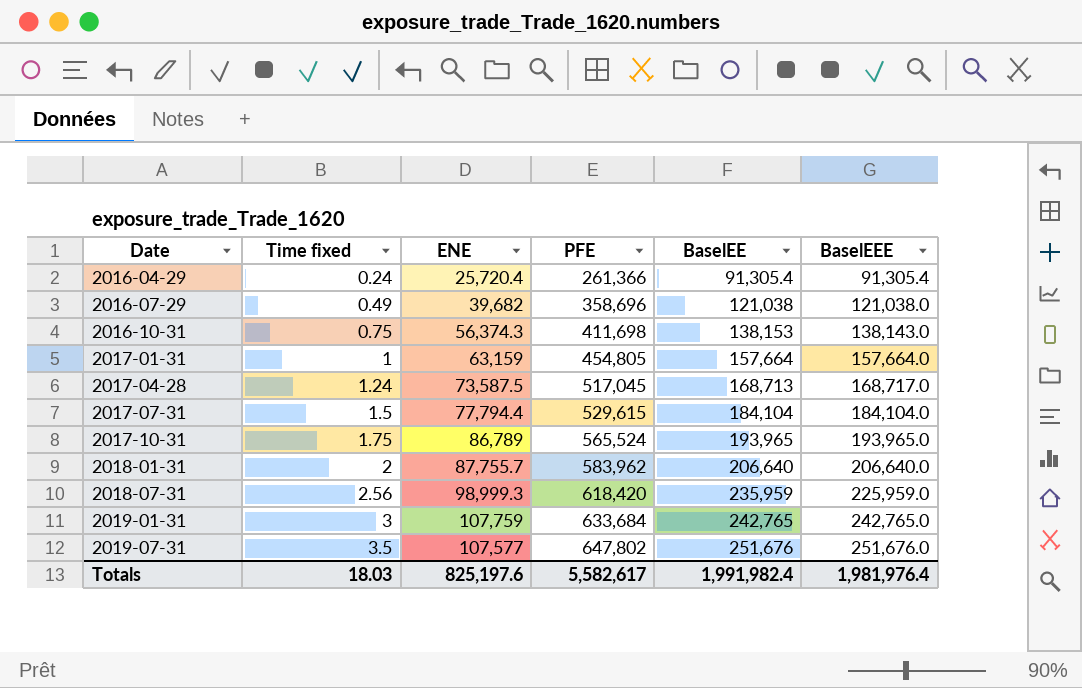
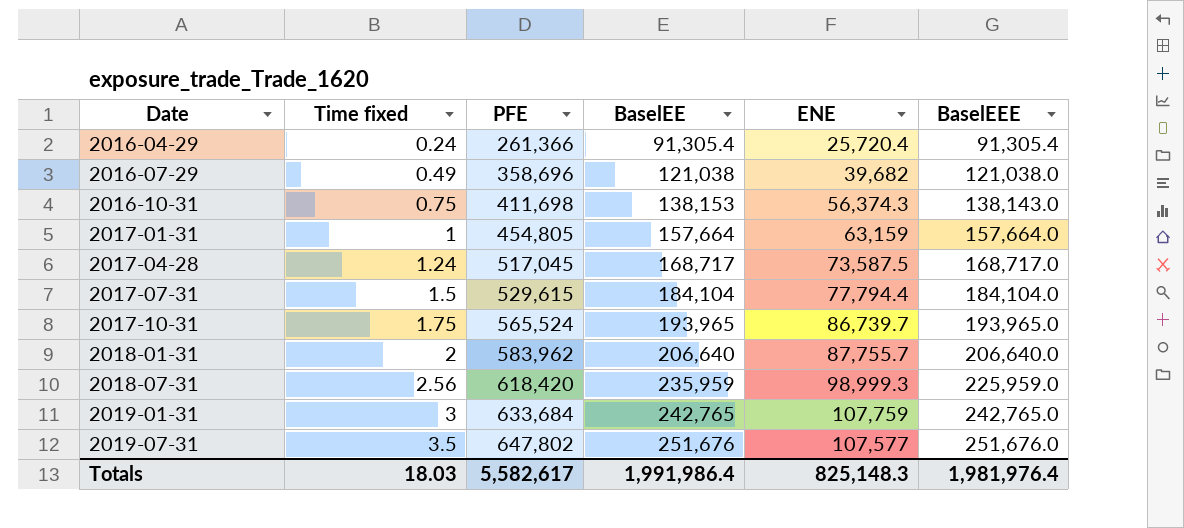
column ENE | position: 3 -> 5
2017-04-28 | BaselEE: 168,713 -> 168,717
2017-10-31 | ENE: 86,789 -> 86,739.7
Totals | BaselEE: 1,991,982.4 -> 1,991,986.4
Totals | ENE: 825,197.6 -> 825,148.3

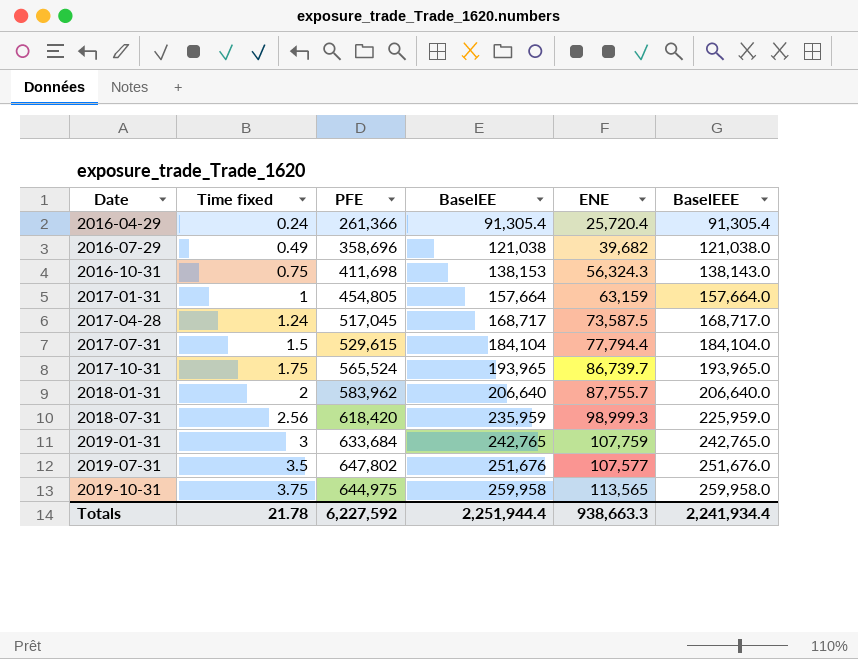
2016-10-31 | ENE: 56,374.3 -> 56,324.3
row 2019-10-31: none -> 3.75 | 644,975 | 259,958 | 113,565 | 259,958.0
Totals | Time fixed: 18.03 -> 21.78
Totals | PFE: 5,582,617 -> 6,227,592
Totals | BaselEE: 1,991,986.4 -> 2,251,944.4
Totals | ENE: 825,148.3 -> 938,663.3
Totals | BaselEEE: 1,981,976.4 -> 2,241,934.4

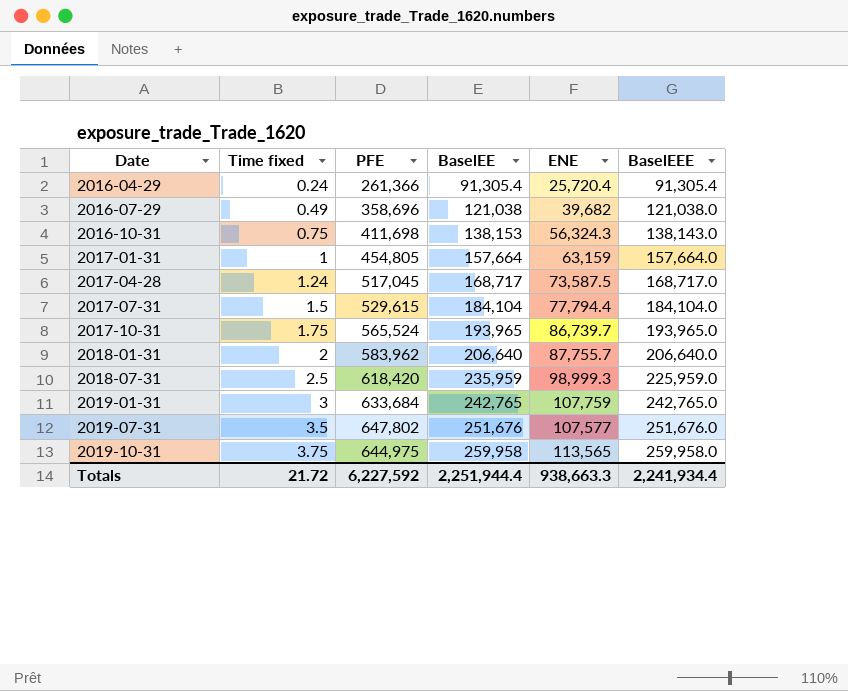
2018-07-31 | Time fixed: 2.56 -> 2.5
Totals | Time fixed: 21.78 -> 21.72

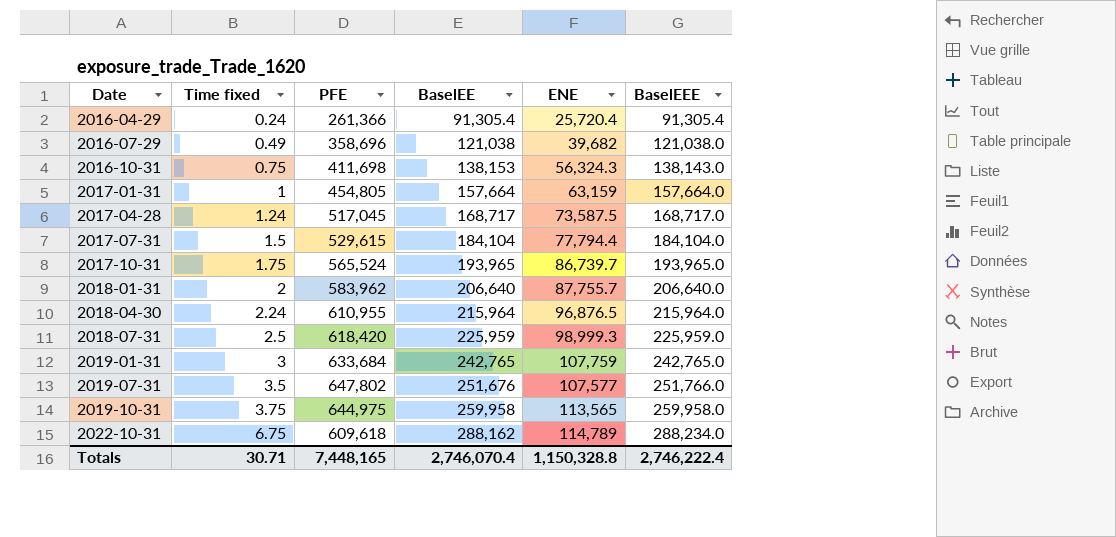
row 2018-04-30: none -> 2.24 | 610,955 | 215,964 | 96,876.5 | 215,964.0
2018-07-31 | BaselEE: 235,959 -> 225,959
2019-07-31 | BaselEEE: 251,676.0 -> 251,766.0
row 2022-10-31: none -> 6.75 | 609,618 | 288,162 | 114,789 | 288,234.0
Totals | Time fixed: 21.72 -> 30.71
Totals | PFE: 6,227,592 -> 7,448,165
Totals | BaselEE: 2,251,944.4 -> 2,746,070.4
Totals | ENE: 938,663.3 -> 1,150,328.8
Totals | BaselEEE: 2,241,934.4 -> 2,746,222.4

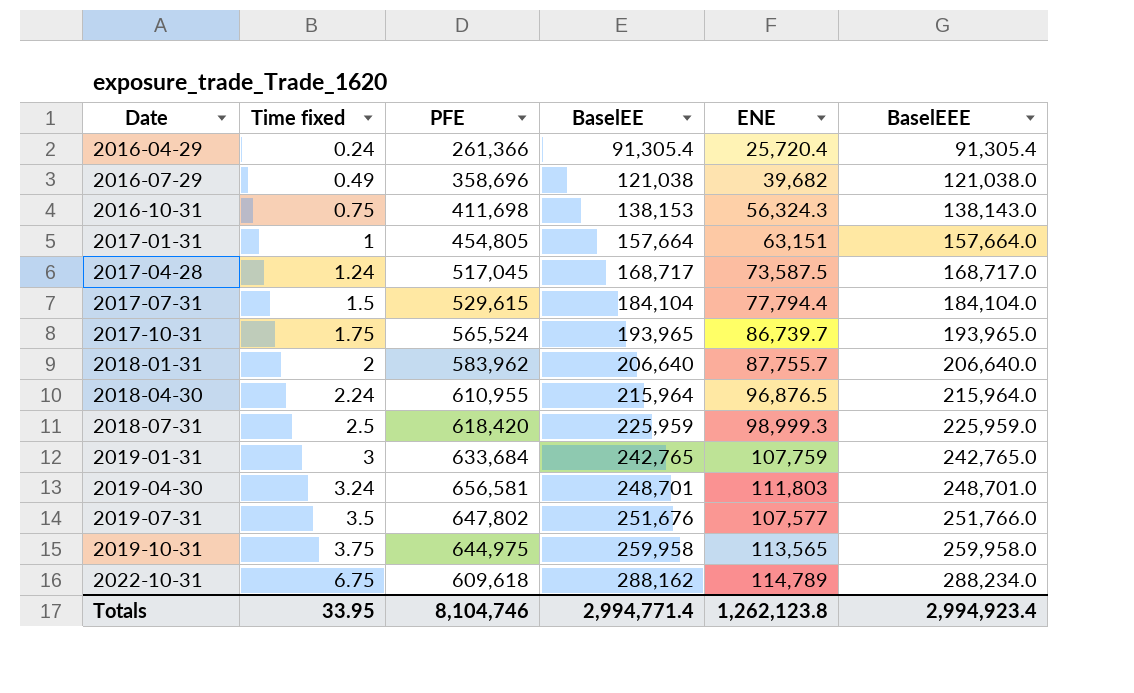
2017-01-31 | ENE: 63,159 -> 63,151
row 2019-04-30: none -> 3.24 | 656,581 | 248,701 | 111,803 | 248,701.0
Totals | Time fixed: 30.71 -> 33.95
Totals | PFE: 7,448,165 -> 8,104,746
Totals | BaselEE: 2,746,070.4 -> 2,994,771.4
Totals | ENE: 1,150,328.8 -> 1,262,123.8
Totals | BaselEEE: 2,746,222.4 -> 2,994,923.4

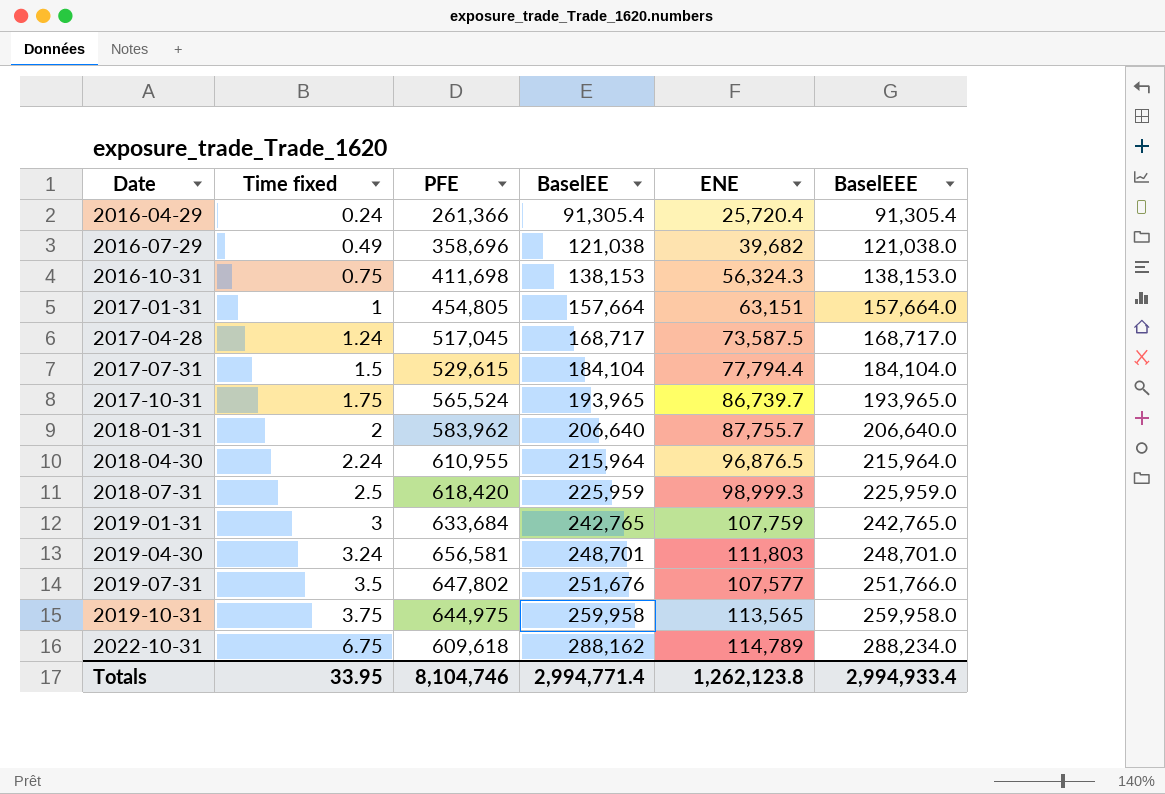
2016-10-31 | BaselEEE: 138,143.0 -> 138,153.0
Totals | BaselEEE: 2,994,923.4 -> 2,994,933.4

